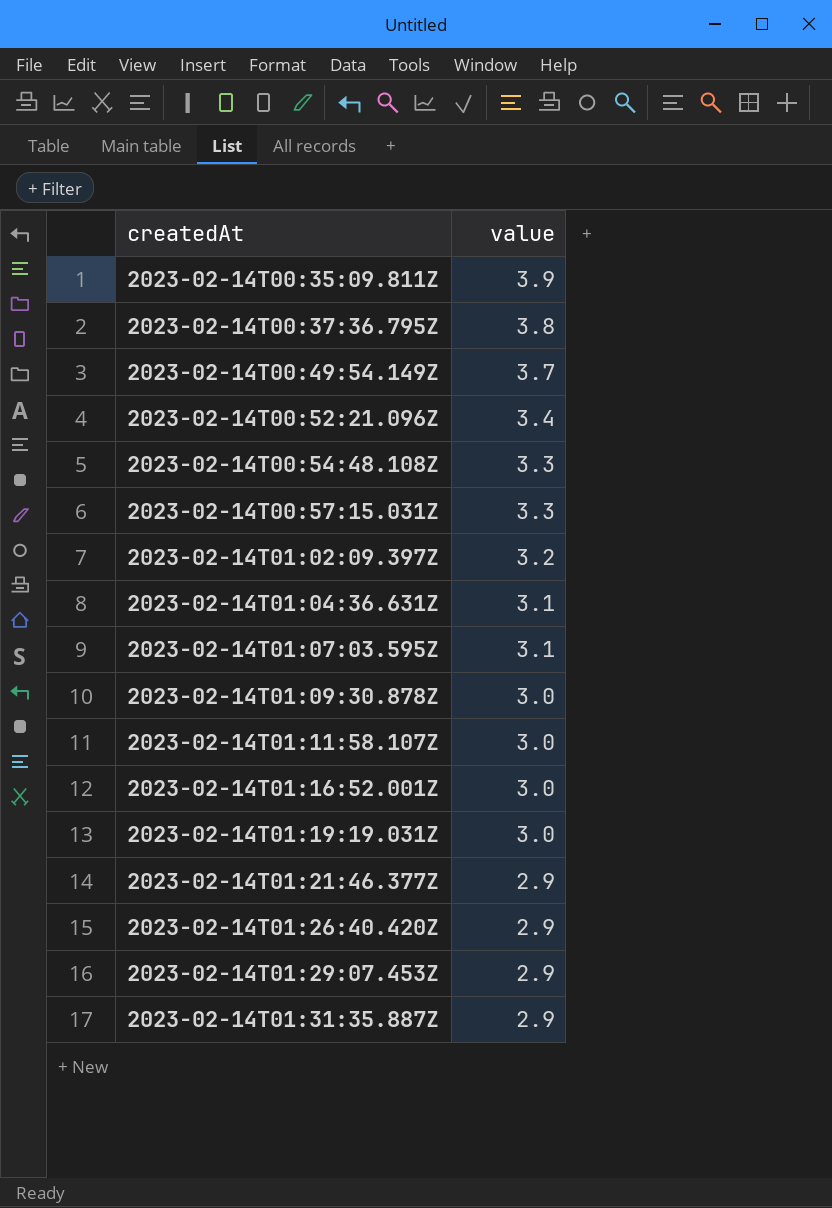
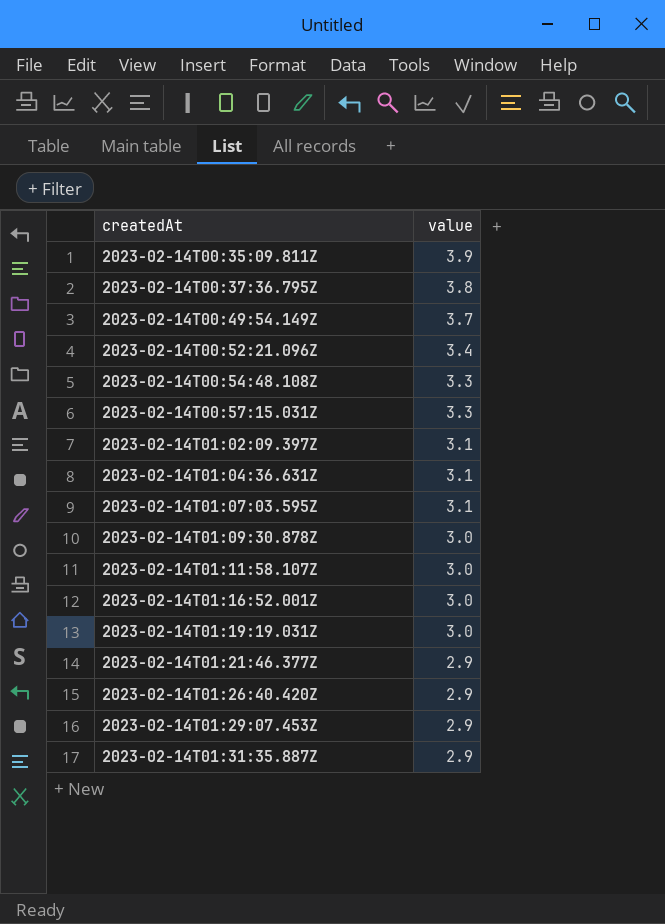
2023-02-14T01:02:09.397Z | value: 3.2 -> 3.1

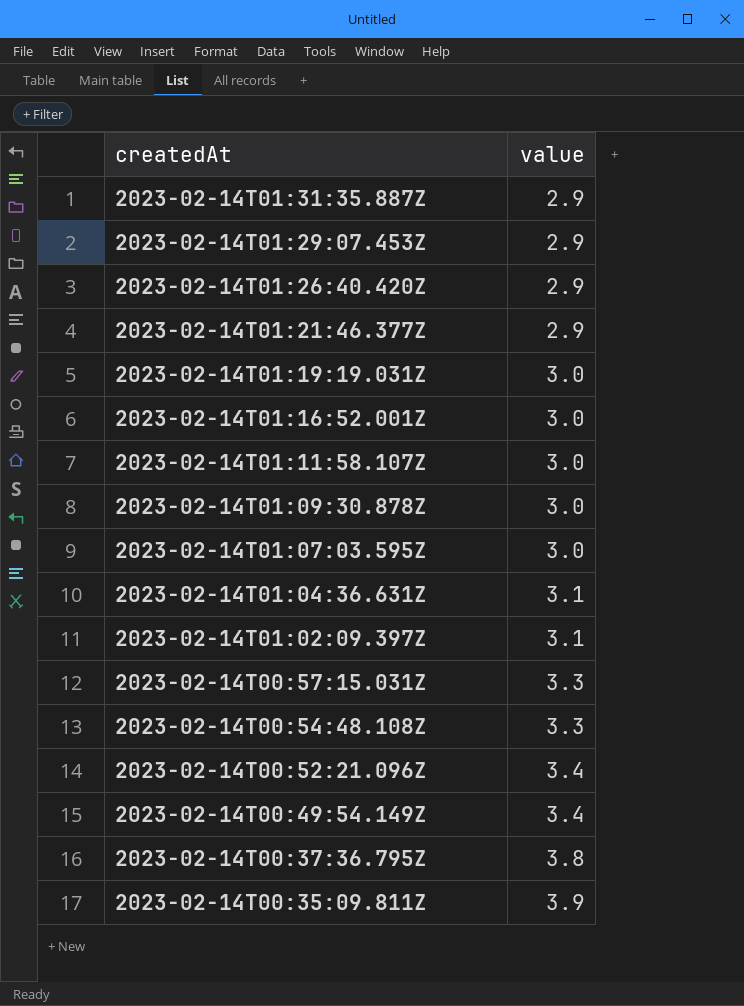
row order: createdAt ascending -> createdAt descending
2023-02-14T01:07:03.595Z | value: 3.1 -> 3.0
2023-02-14T00:49:54.149Z | value: 3.7 -> 3.4

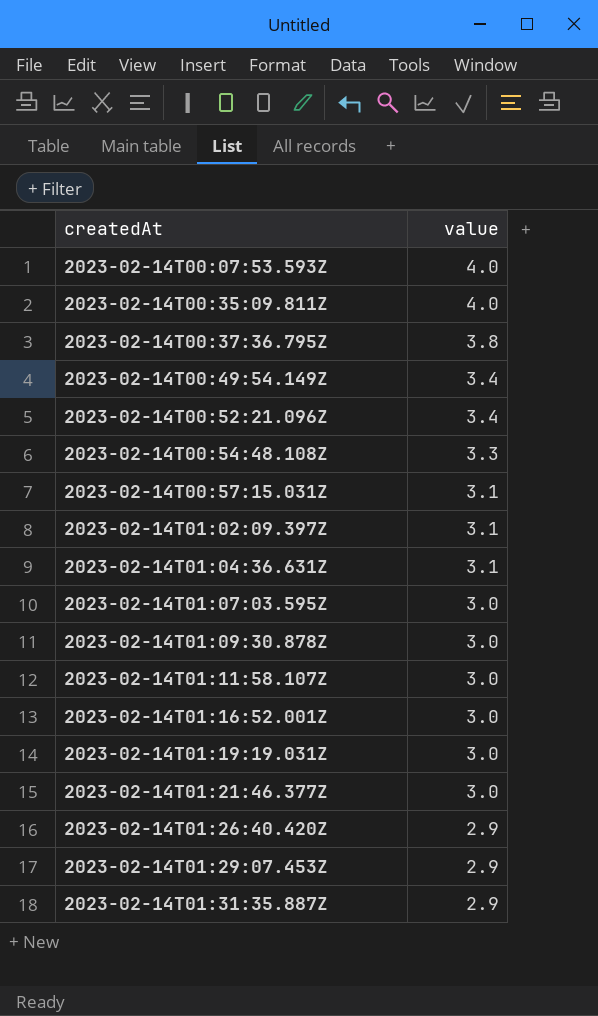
row order: createdAt descending -> createdAt ascending
row 2023-02-14T00:07:53.593Z: none -> 4.0
2023-02-14T00:35:09.811Z | value: 3.9 -> 4.0
2023-02-14T00:57:15.031Z | value: 3.3 -> 3.1
2023-02-14T01:21:46.377Z | value: 2.9 -> 3.0

